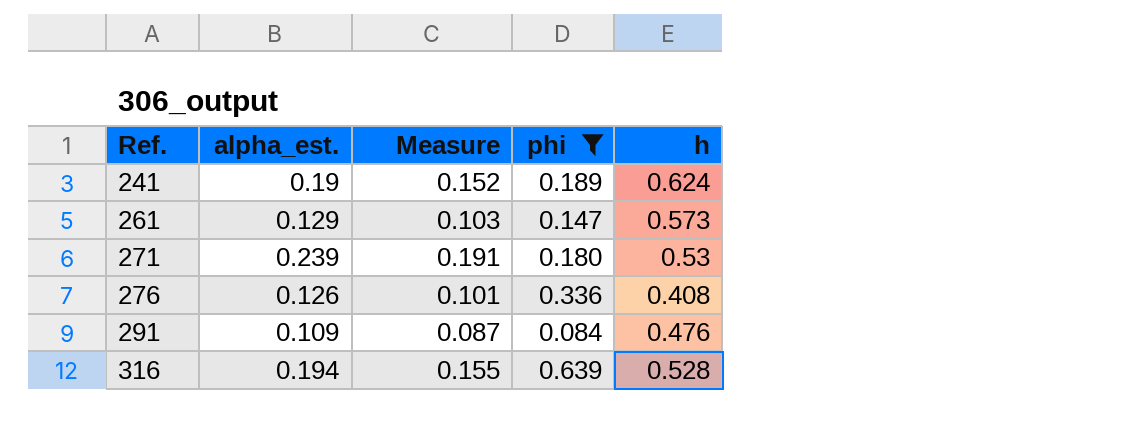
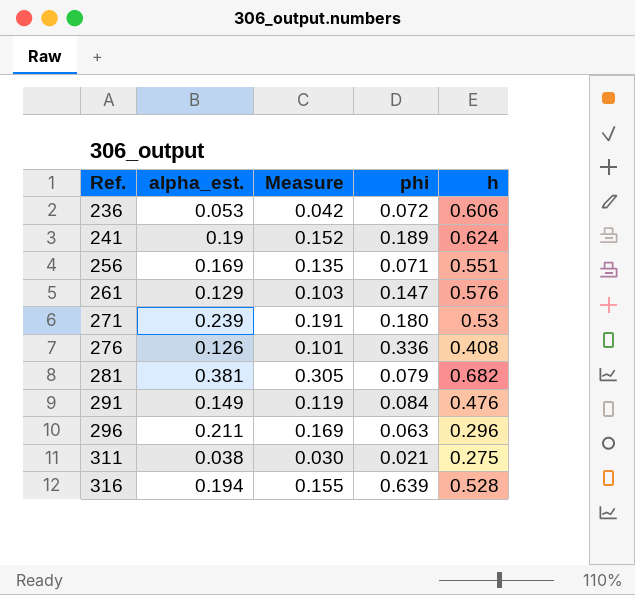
filter: phi >= 0.084 -> none
261 | h: 0.573 -> 0.576
291 | alpha_est.: 0.109 -> 0.149
291 | Measure: 0.087 -> 0.119

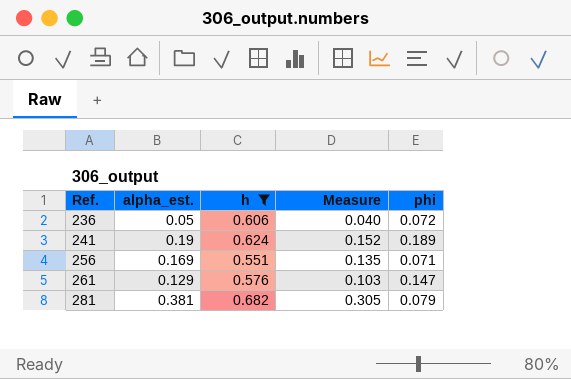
filter: none -> h >= 0.551
column h | position: 5 -> 3
236 | alpha_est.: 0.053 -> 0.05
236 | Measure: 0.042 -> 0.040

